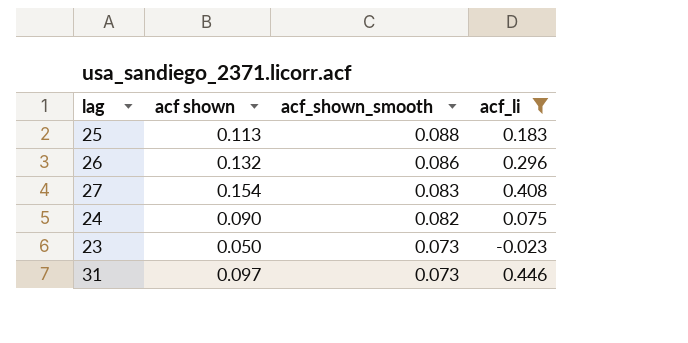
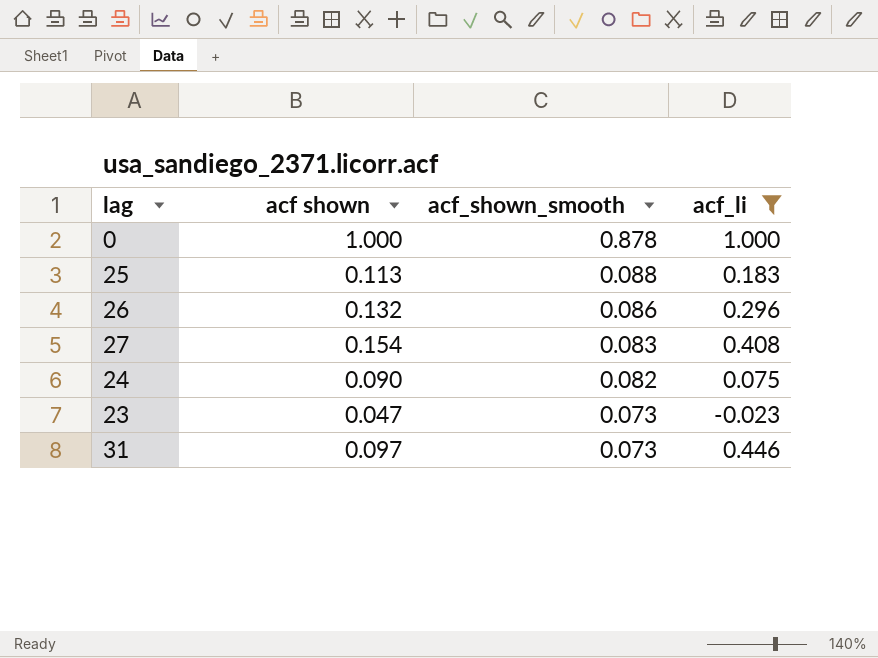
row 0: none -> 1.000 | 0.878 | 1.000
23 | acf shown: 0.050 -> 0.047

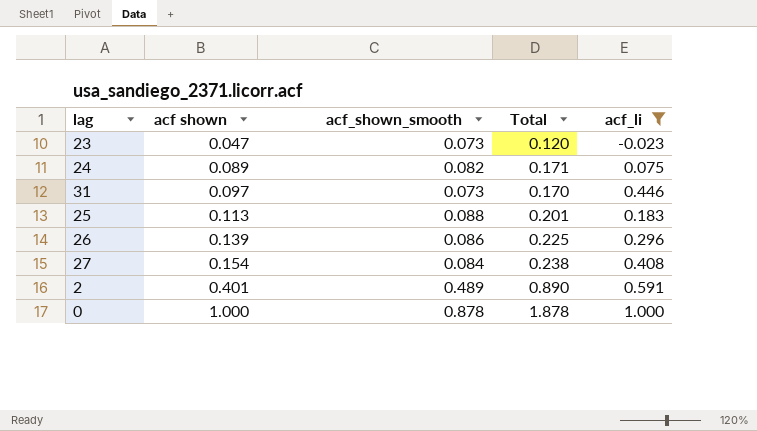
row order: acf_shown_smooth descending -> acf shown ascending
column Total | formula: none -> [acf shown] + [acf_shown_smooth]
24 | acf shown: 0.090 -> 0.089
26 | acf shown: 0.132 -> 0.139
27 | acf_shown_smooth: 0.083 -> 0.084
row 2: none -> 0.401 | 0.489 | 0.890 | 0.591

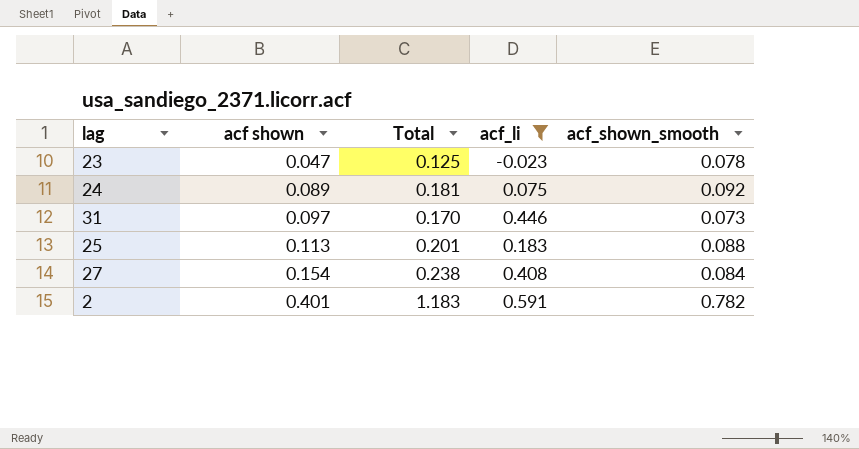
column acf_shown_smooth | position: 3 -> 5
row 26: 0.139 | 0.086 | 0.225 | 0.296 -> none
row 0: 1.000 | 0.878 | 1.878 | 1.000 -> none
23 | Total: 0.120 -> 0.125
23 | acf_shown_smooth: 0.073 -> 0.078
24 | Total: 0.171 -> 0.181
24 | acf_shown_smooth: 0.082 -> 0.092
2 | Total: 0.890 -> 1.183
2 | acf_shown_smooth: 0.489 -> 0.782

